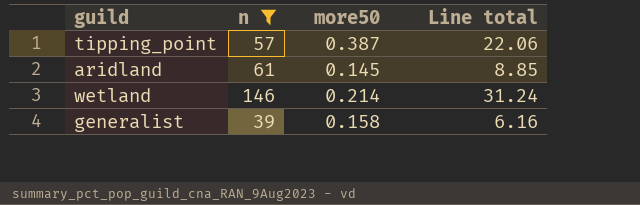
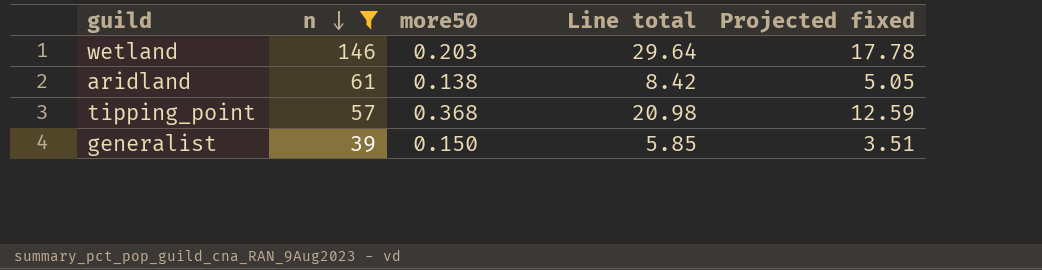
row order: none -> n descending
column Projected fixed | formula: none -> [Line total] * 0.6
wetland | more50: 0.214 -> 0.203
wetland | Line total: 31.24 -> 29.64
aridland | more50: 0.145 -> 0.138
aridland | Line total: 8.85 -> 8.42
tipping_point | more50: 0.387 -> 0.368
tipping_point | Line total: 22.06 -> 20.98
generalist | more50: 0.158 -> 0.150
generalist | Line total: 6.16 -> 5.85

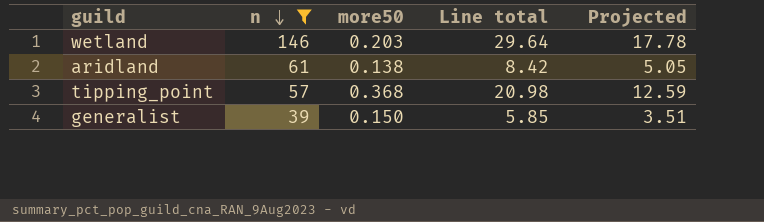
column name: Projected fixed -> Projected

